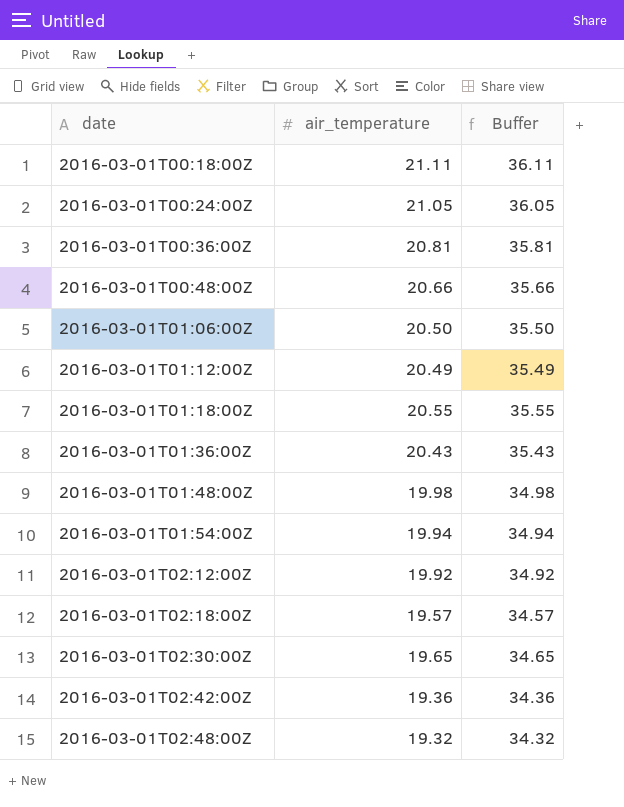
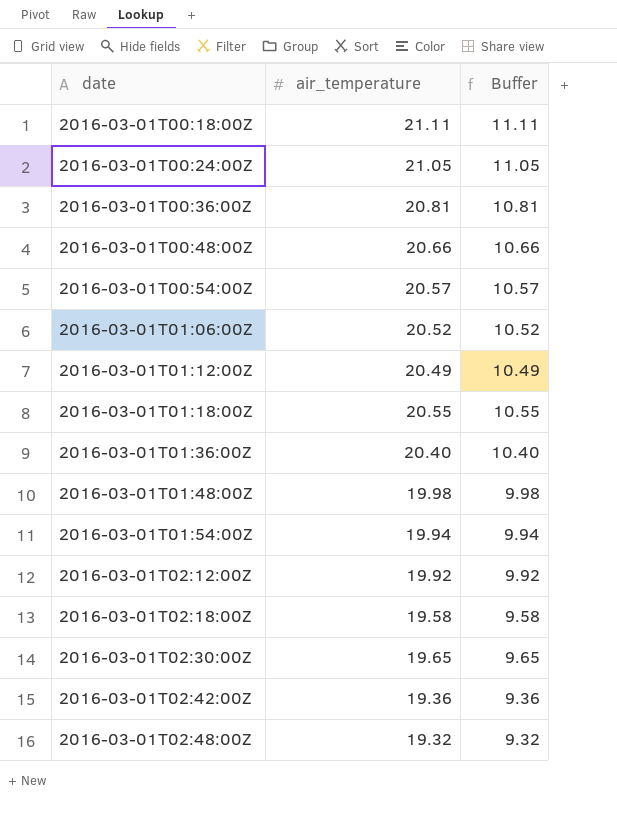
column Buffer | formula: [air_temperature] + 15 -> [air_temperature] - 10
row 2016-03-01T00:54:00Z: none -> 20.57 | 10.57
2016-03-01T01:06:00Z | air_temperature: 20.50 -> 20.52
2016-03-01T01:36:00Z | air_temperature: 20.43 -> 20.40
2016-03-01T02:18:00Z | air_temperature: 19.57 -> 19.58

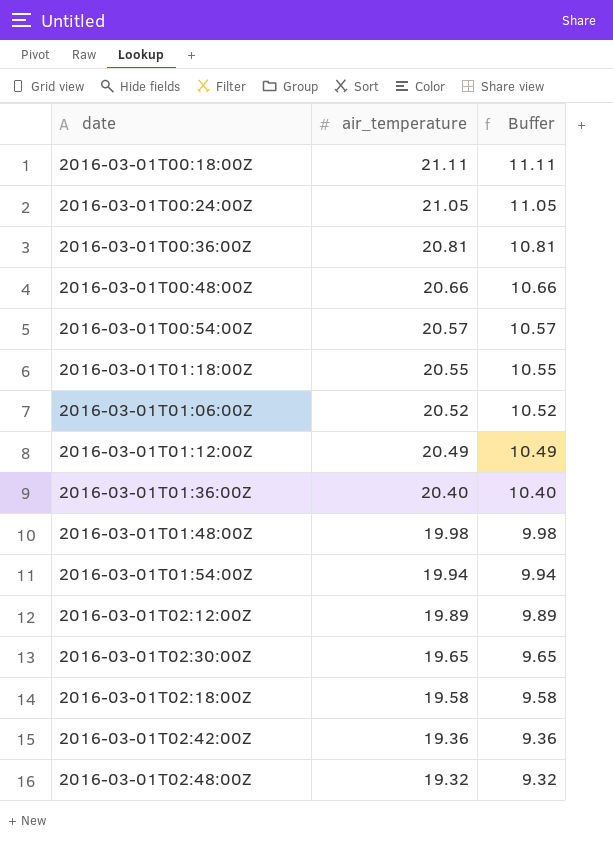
row order: date ascending -> air_temperature descending
2016-03-01T02:12:00Z | air_temperature: 19.92 -> 19.89
2016-03-01T02:12:00Z | Buffer: 9.92 -> 9.89

